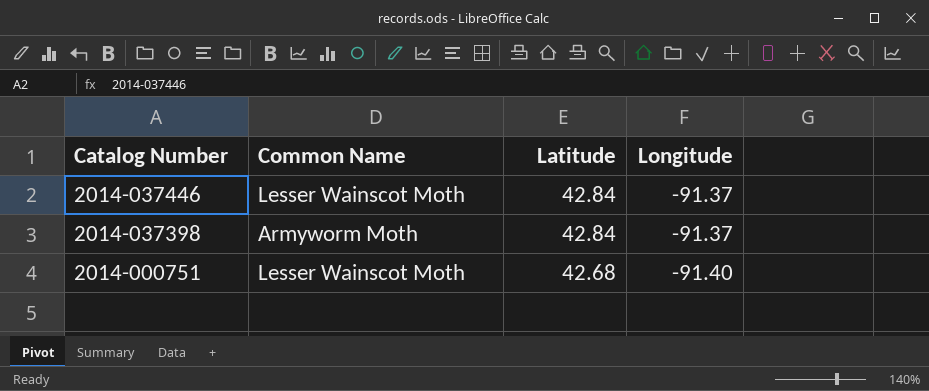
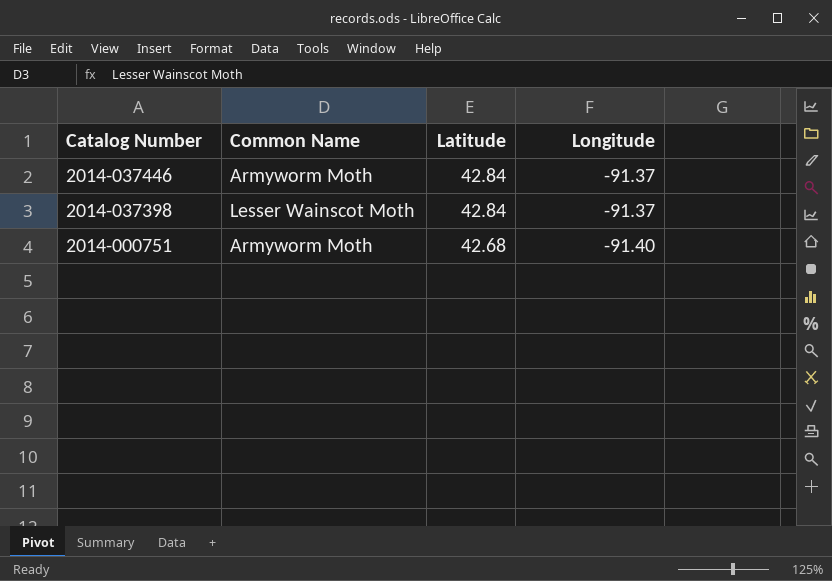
2014-037446 | Common Name: Lesser Wainscot Moth -> Armyworm Moth
2014-037398 | Common Name: Armyworm Moth -> Lesser Wainscot Moth
2014-000751 | Common Name: Lesser Wainscot Moth -> Armyworm Moth

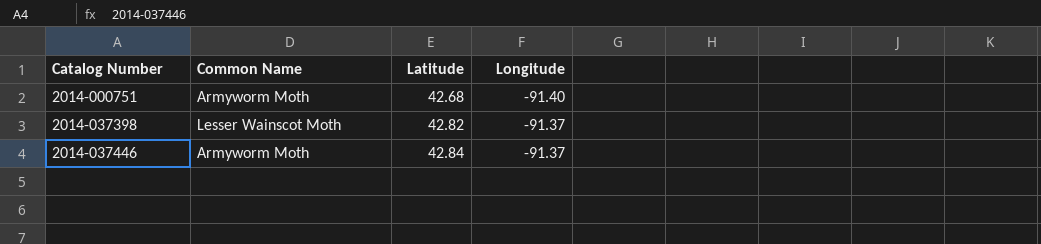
row order: Catalog Number descending -> Catalog Number ascending
2014-037398 | Latitude: 42.84 -> 42.82

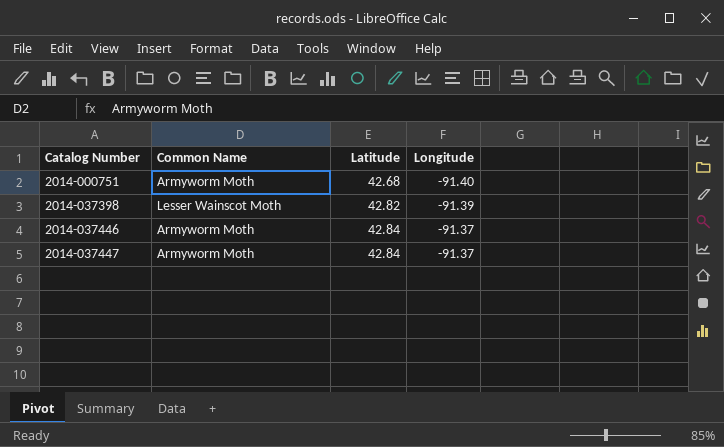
2014-037398 | Longitude: -91.37 -> -91.39
row 2014-037447: none -> Armyworm Moth | 42.84 | -91.37

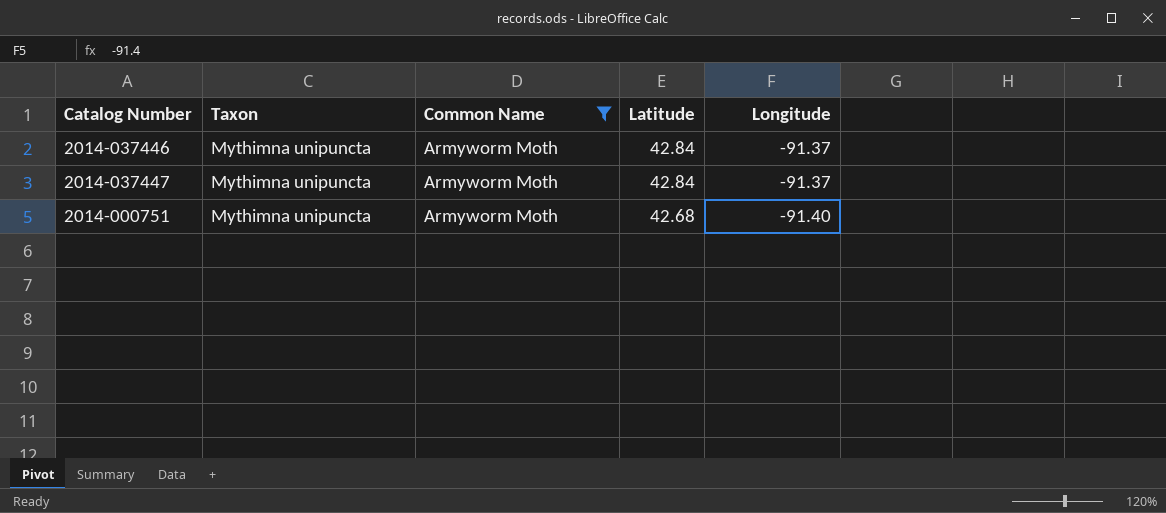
filter: none -> Common Name = Armyworm Moth
row order: Catalog Number ascending -> Latitude descending
column Taxon | position: none -> 2

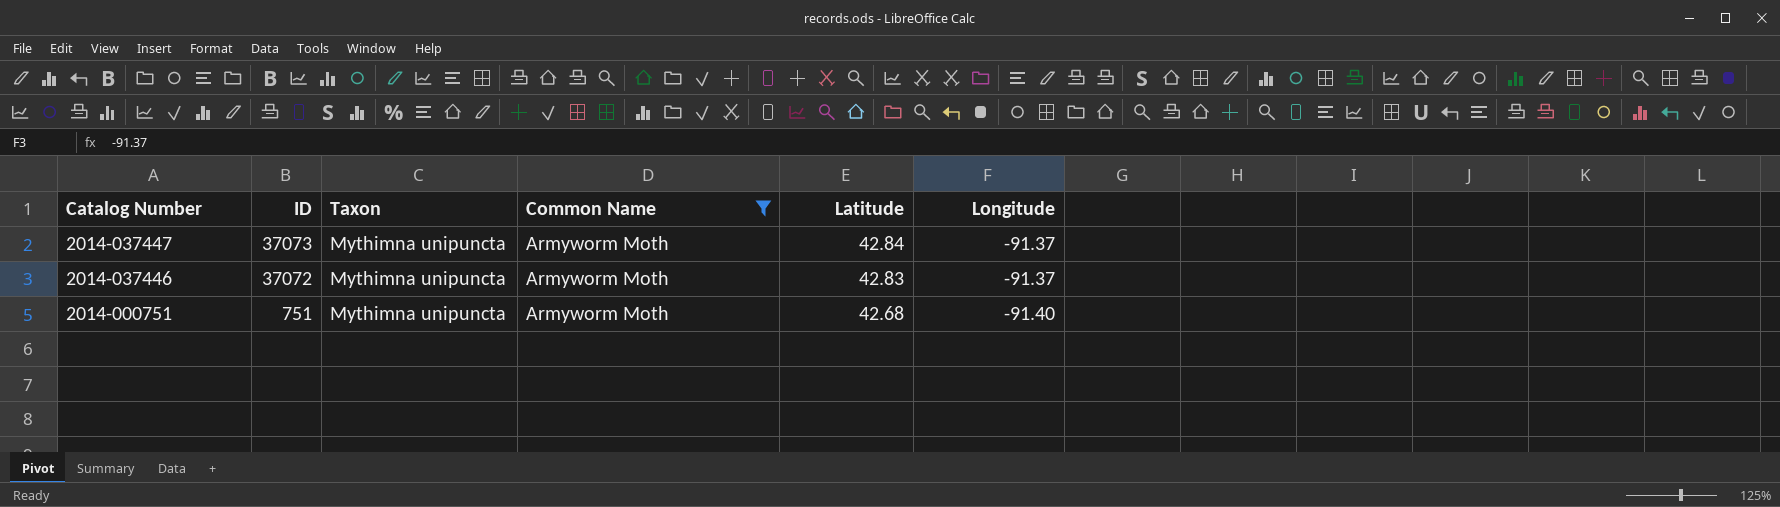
row order: Latitude descending -> Catalog Number descending
column ID | position: none -> 2
2014-037446 | Latitude: 42.84 -> 42.83

